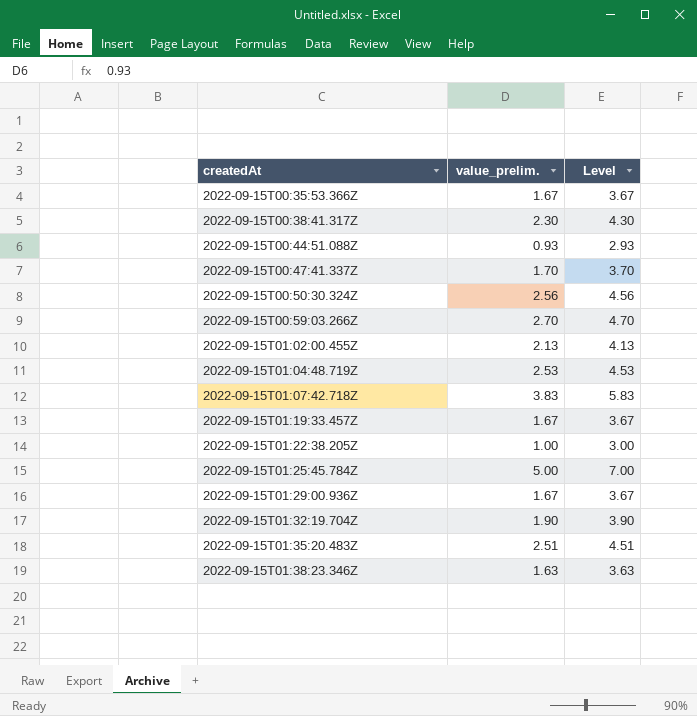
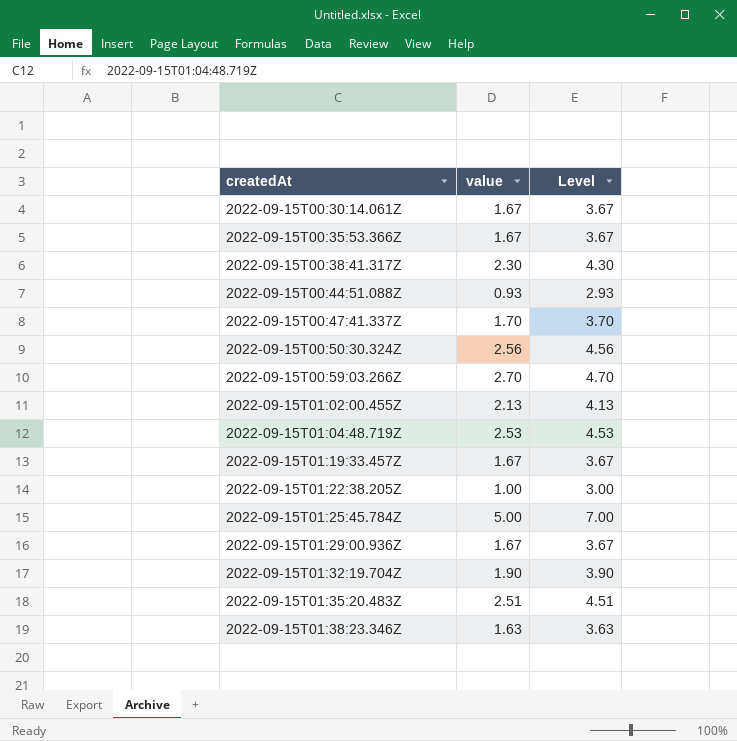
column name: value_prelim. -> value
row 2022-09-15T01:07:42.718Z: 3.83 | 5.83 -> none
row 2022-09-15T00:30:14.061Z: none -> 1.67 | 3.67

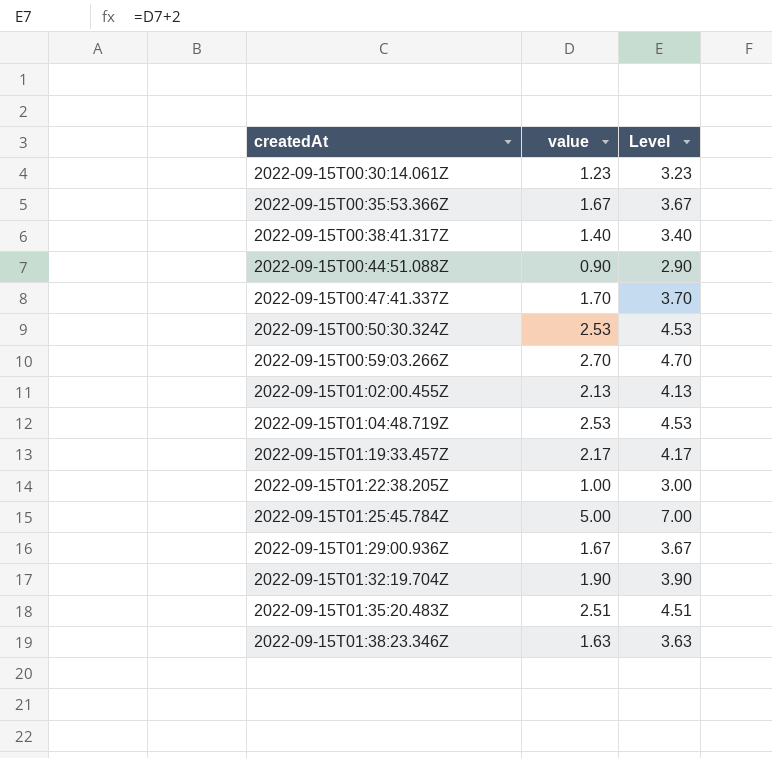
2022-09-15T00:30:14.061Z | value: 1.67 -> 1.23
2022-09-15T00:30:14.061Z | Level: 3.67 -> 3.23
2022-09-15T00:38:41.317Z | value: 2.30 -> 1.40
2022-09-15T00:38:41.317Z | Level: 4.30 -> 3.40
2022-09-15T00:44:51.088Z | value: 0.93 -> 0.90
2022-09-15T00:44:51.088Z | Level: 2.93 -> 2.90
2022-09-15T00:50:30.324Z | value: 2.56 -> 2.53
2022-09-15T00:50:30.324Z | Level: 4.56 -> 4.53
2022-09-15T01:19:33.457Z | value: 1.67 -> 2.17
2022-09-15T01:19:33.457Z | Level: 3.67 -> 4.17

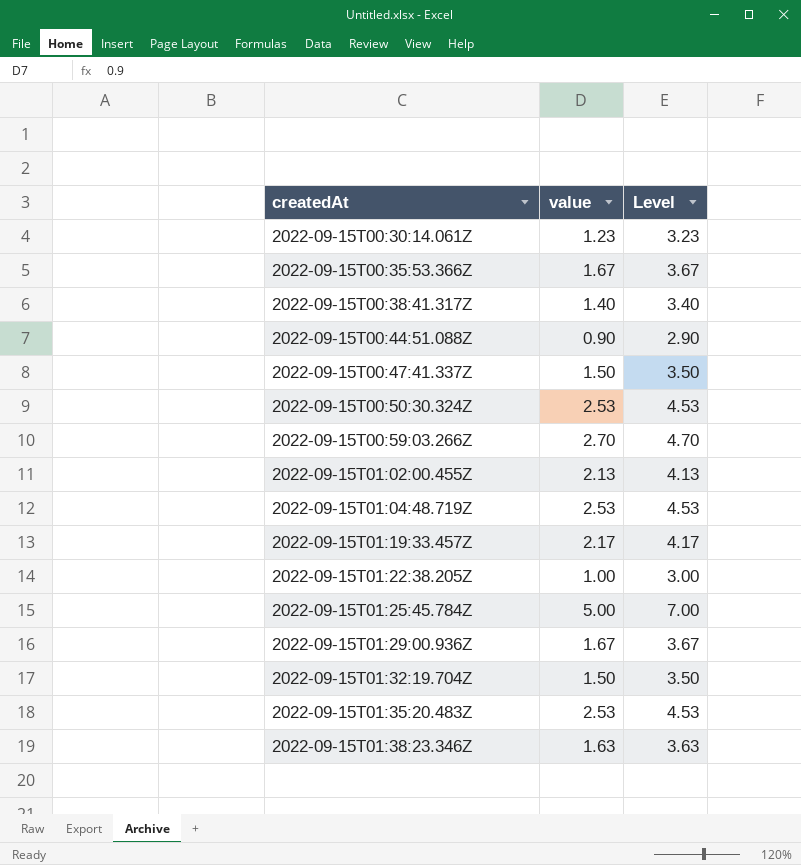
2022-09-15T00:47:41.337Z | value: 1.70 -> 1.50
2022-09-15T00:47:41.337Z | Level: 3.70 -> 3.50
2022-09-15T01:32:19.704Z | value: 1.90 -> 1.50
2022-09-15T01:32:19.704Z | Level: 3.90 -> 3.50
2022-09-15T01:35:20.483Z | value: 2.51 -> 2.53
2022-09-15T01:35:20.483Z | Level: 4.51 -> 4.53

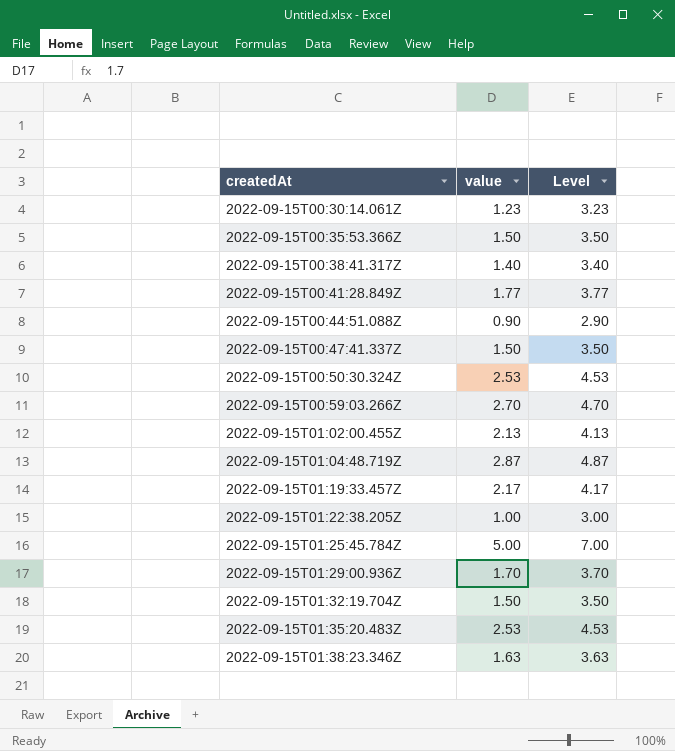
2022-09-15T00:35:53.366Z | value: 1.67 -> 1.50
2022-09-15T00:35:53.366Z | Level: 3.67 -> 3.50
row 2022-09-15T00:41:28.849Z: none -> 1.77 | 3.77
2022-09-15T01:04:48.719Z | value: 2.53 -> 2.87
2022-09-15T01:04:48.719Z | Level: 4.53 -> 4.87
2022-09-15T01:29:00.936Z | value: 1.67 -> 1.70
2022-09-15T01:29:00.936Z | Level: 3.67 -> 3.70

